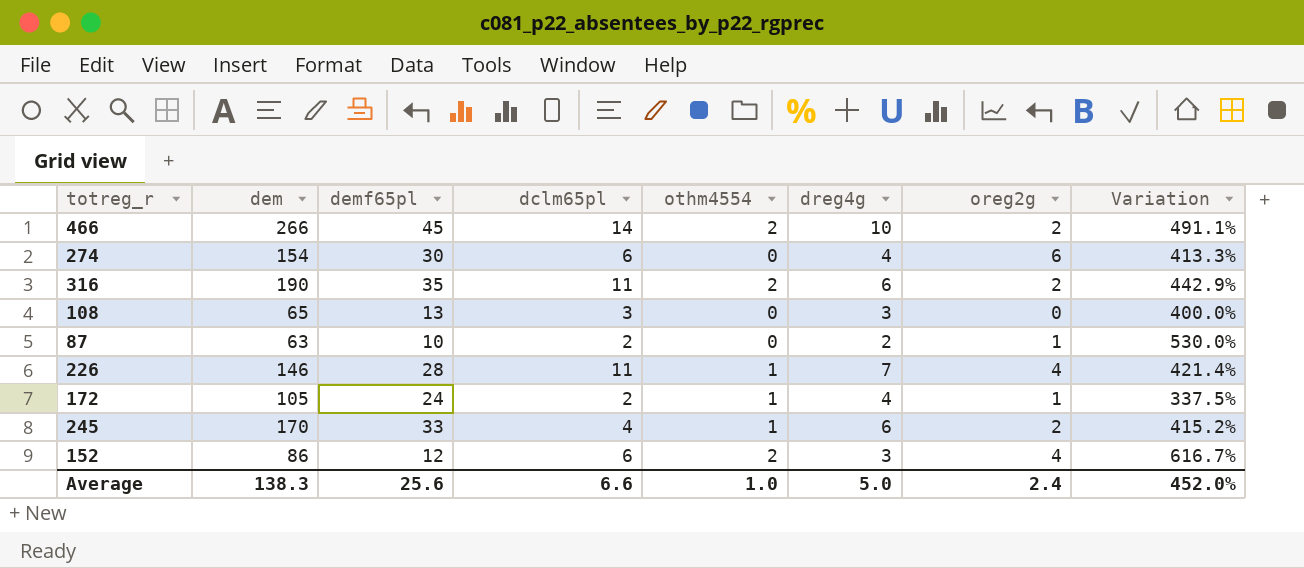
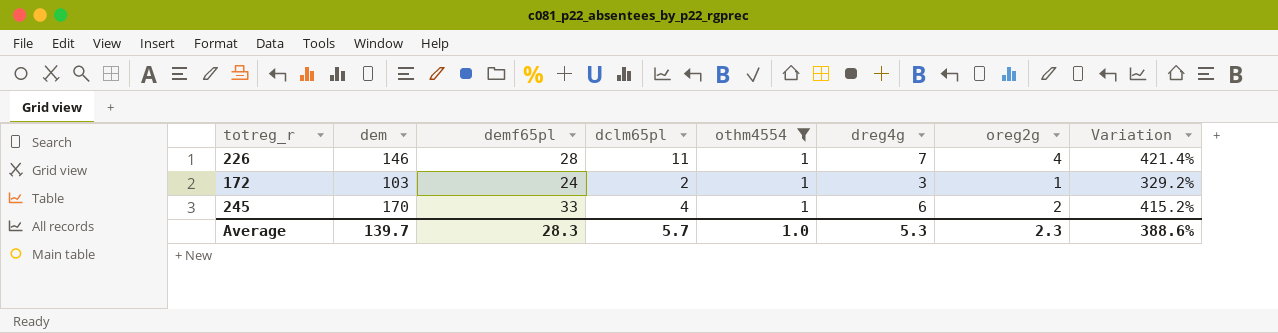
filter: none -> othm4554 = 1
172 | dem: 105 -> 103
172 | dreg4g: 4 -> 3
172 | Variation: 337.5% -> 329.2%
Average | dem: 138.3 -> 139.7
Average | demf65pl: 25.6 -> 28.3
Average | dclm65pl: 6.6 -> 5.7
Average | dreg4g: 5.0 -> 5.3
Average | oreg2g: 2.4 -> 2.3
Average | Variation: 452.0% -> 388.6%

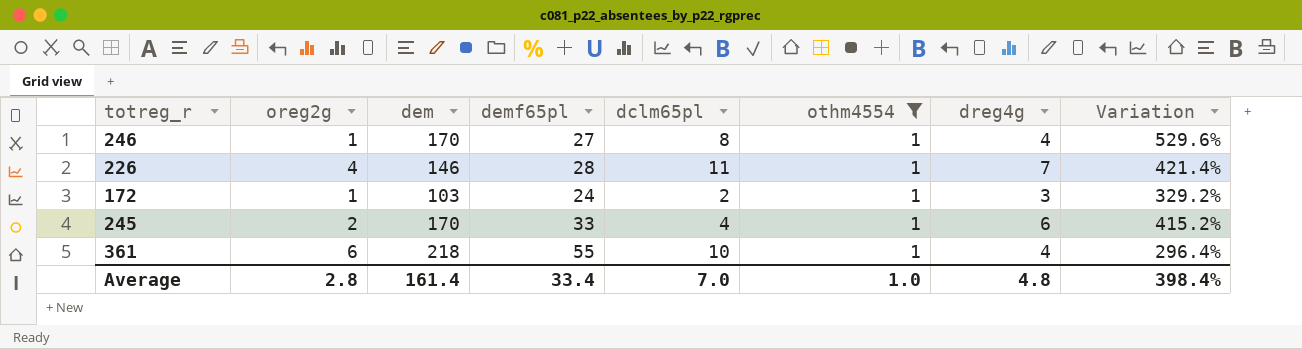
column oreg2g | position: 7 -> 2
row 246: none -> 1 | 170 | 27 | 8 | 1 | 4 | 529.6%
row 361: none -> 6 | 218 | 55 | 10 | 1 | 4 | 296.4%
Average | oreg2g: 2.3 -> 2.8
Average | dem: 139.7 -> 161.4
Average | demf65pl: 28.3 -> 33.4
Average | dclm65pl: 5.7 -> 7.0
Average | dreg4g: 5.3 -> 4.8
Average | Variation: 388.6% -> 398.4%

